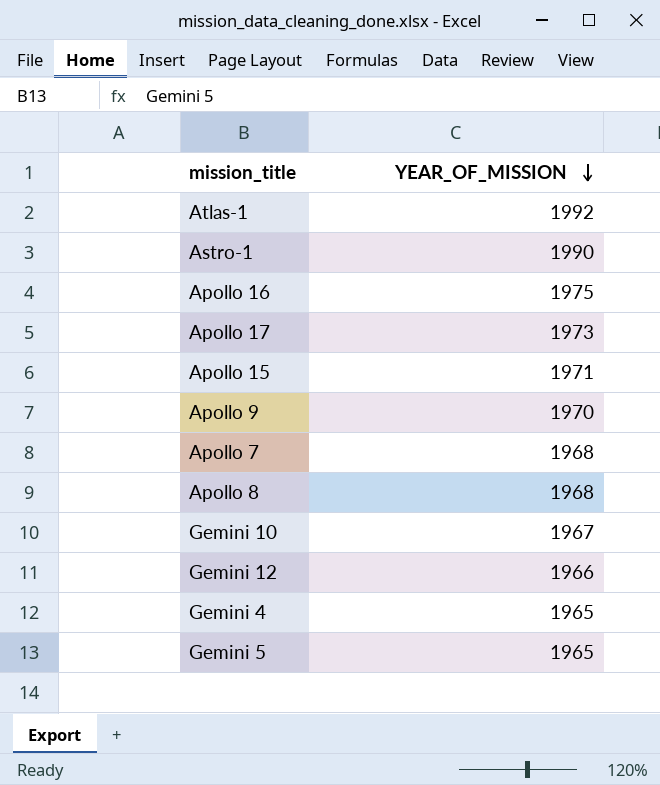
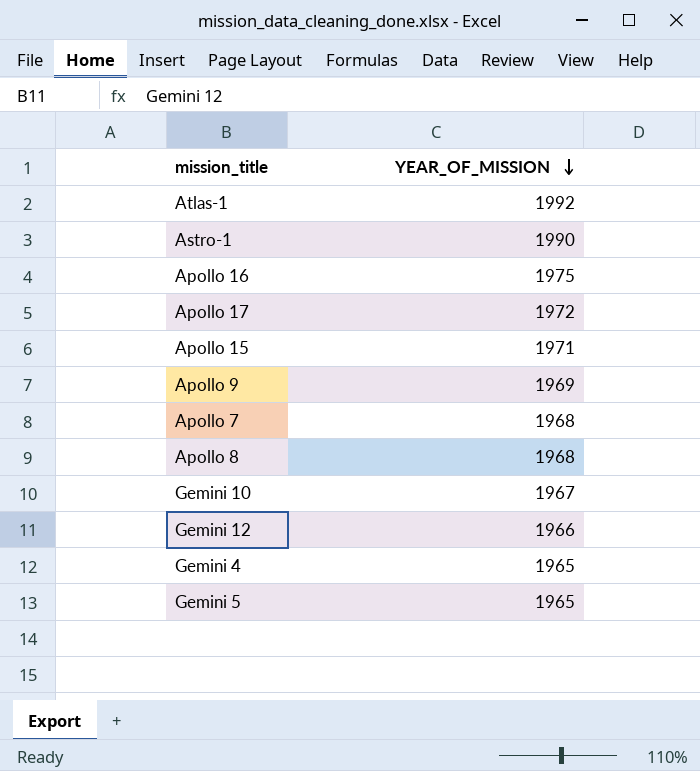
Apollo 17 | YEAR_OF_MISSION: 1973 -> 1972
Apollo 9 | YEAR_OF_MISSION: 1970 -> 1969

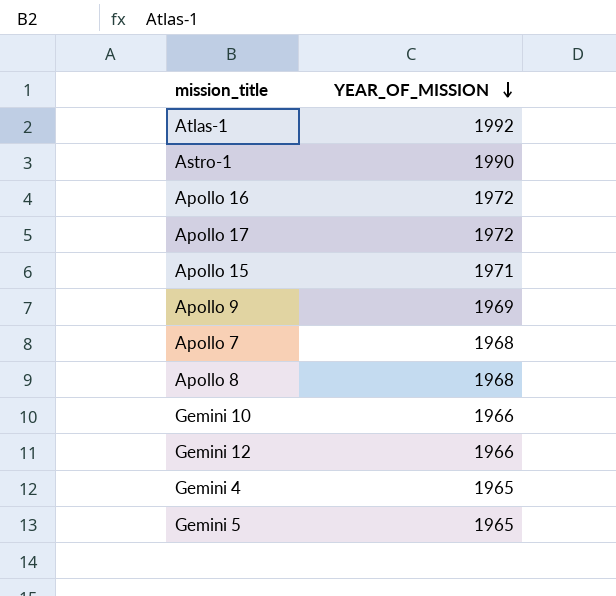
Apollo 16 | YEAR_OF_MISSION: 1975 -> 1972
Gemini 10 | YEAR_OF_MISSION: 1967 -> 1966

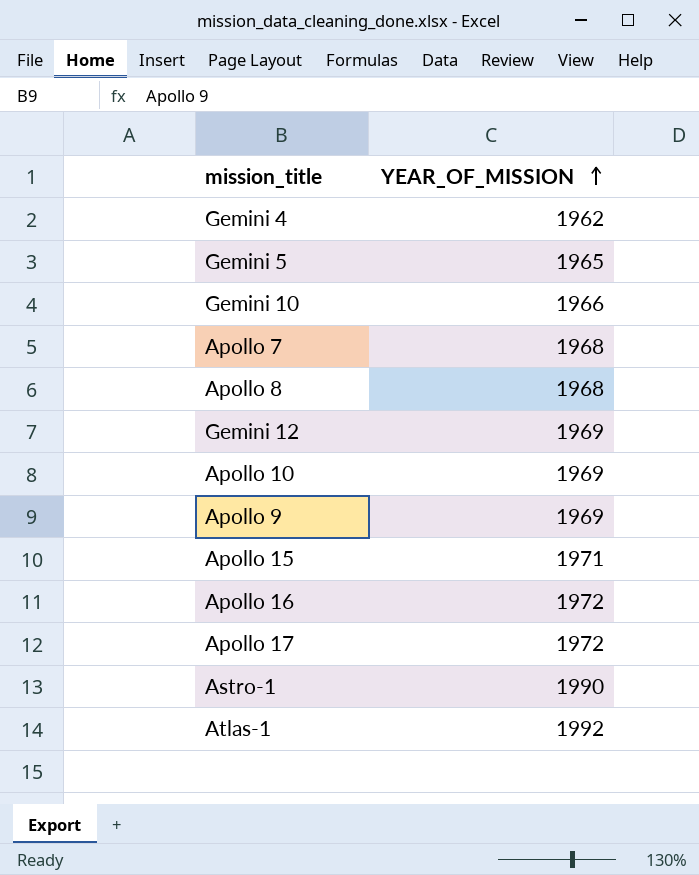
row order: YEAR_OF_MISSION descending -> YEAR_OF_MISSION ascending
Gemini 4 | YEAR_OF_MISSION: 1965 -> 1962
Gemini 12 | YEAR_OF_MISSION: 1966 -> 1969
row Apollo 10: none -> 1969

